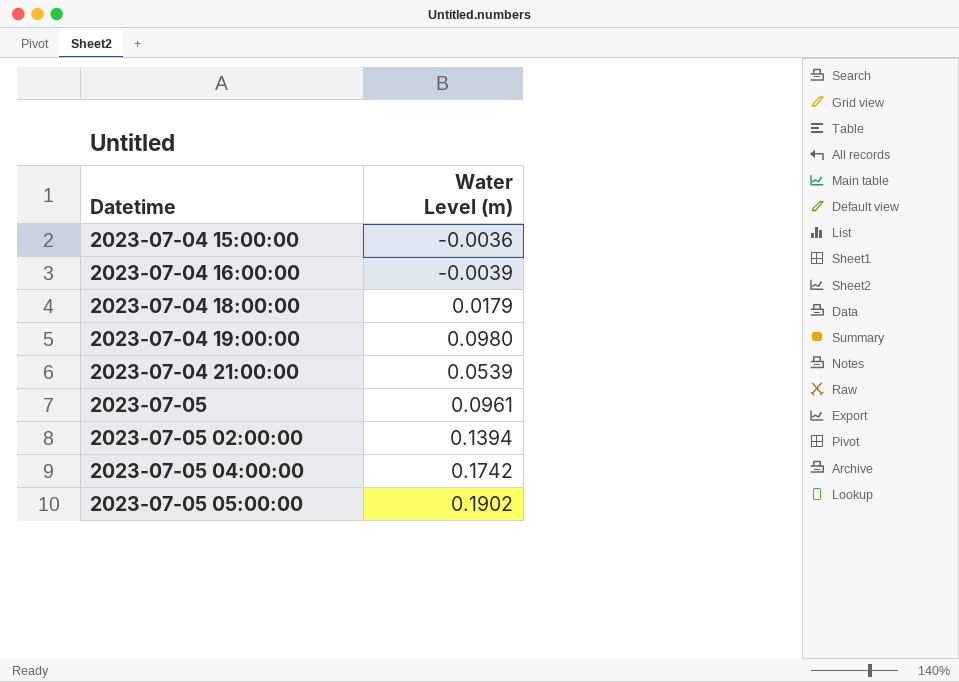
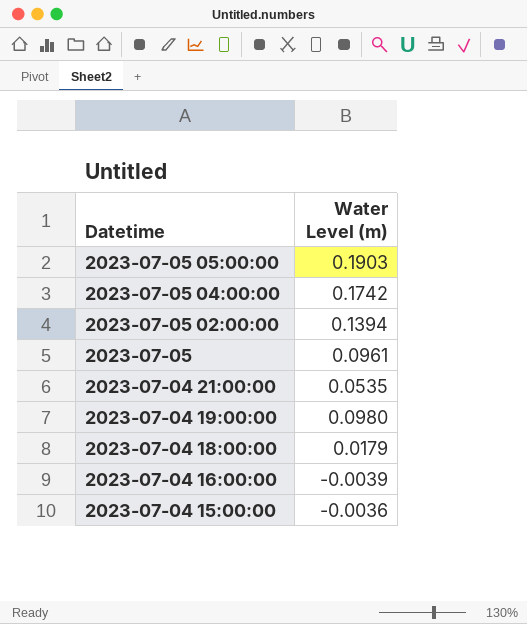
row order: Datetime ascending -> Datetime descending
2023-07-05 05:00:00 | Water Level (m): 0.1902 -> 0.1903
2023-07-04 21:00:00 | Water Level (m): 0.0539 -> 0.0535

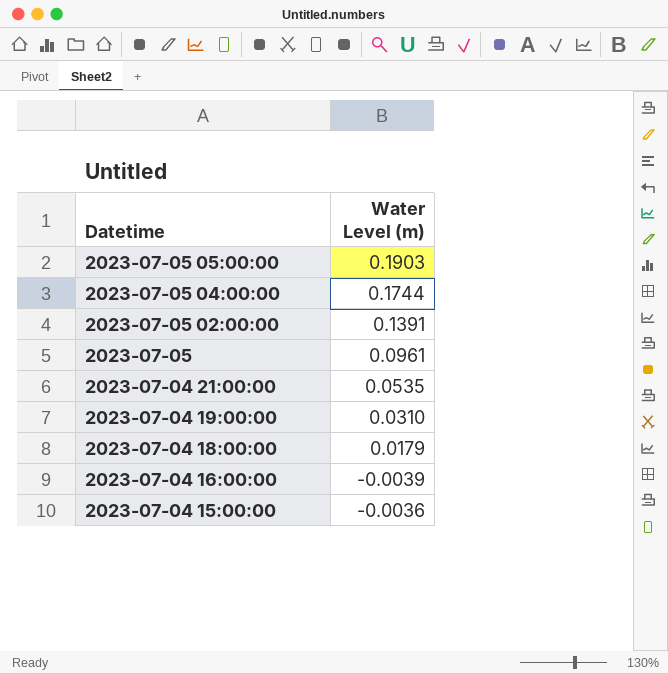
2023-07-05 04:00:00 | Water Level (m): 0.1742 -> 0.1744
2023-07-05 02:00:00 | Water Level (m): 0.1394 -> 0.1391
2023-07-04 19:00:00 | Water Level (m): 0.0980 -> 0.0310

